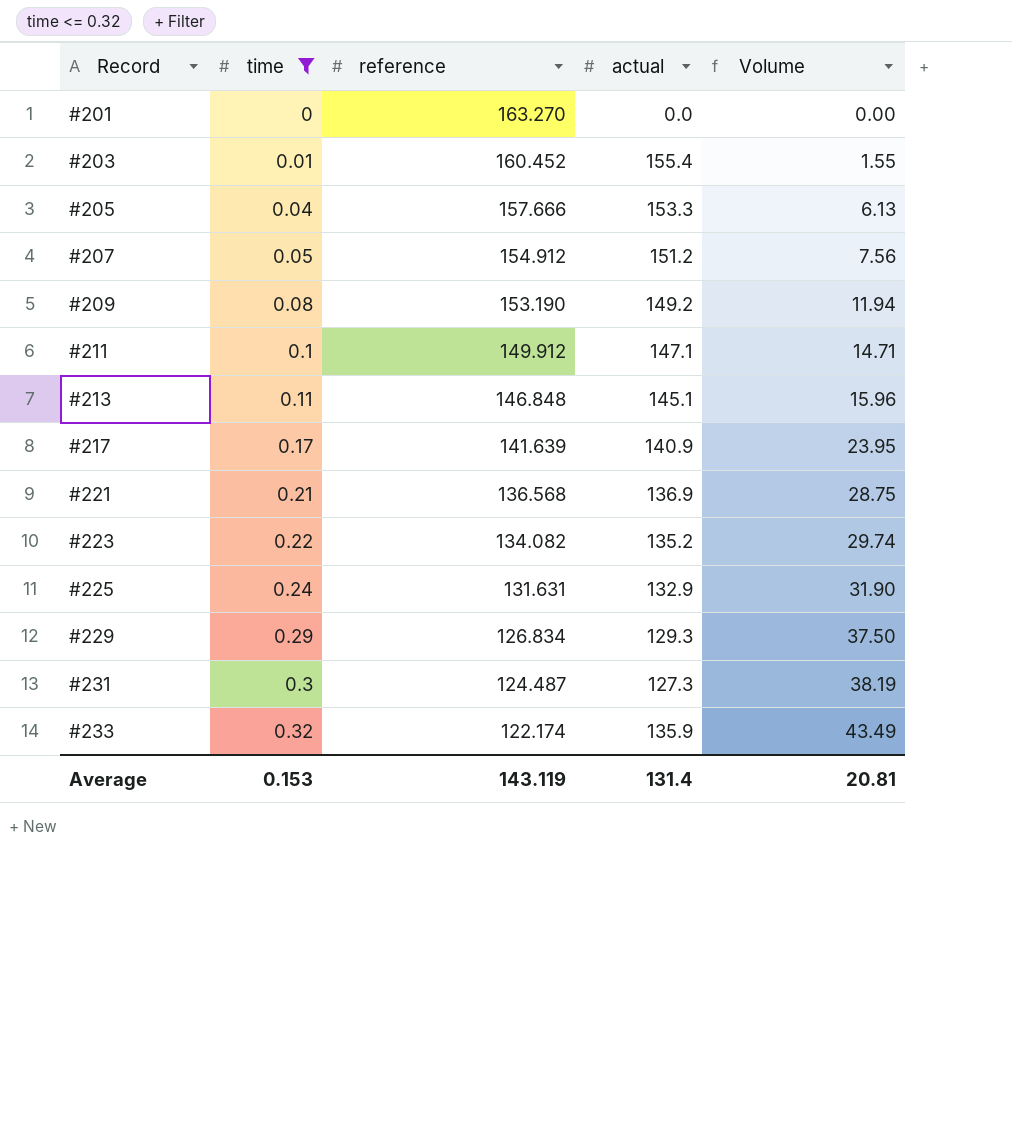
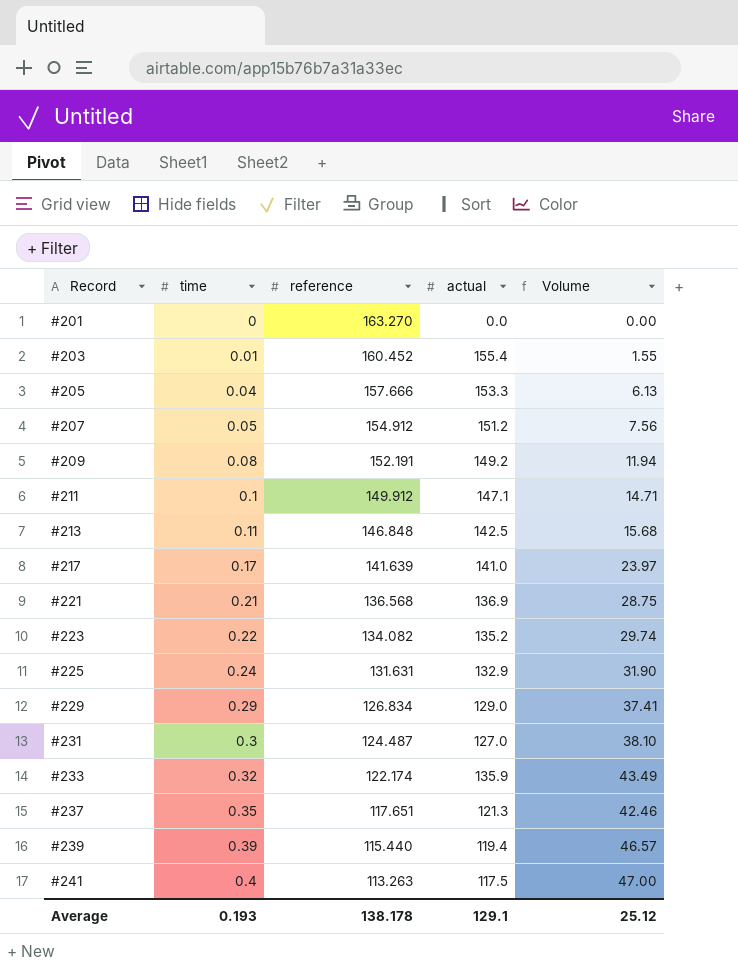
filter: time <= 0.32 -> none
#209 | reference: 153.190 -> 152.191
#213 | actual: 145.1 -> 142.5
#213 | Volume: 15.96 -> 15.68
#217 | actual: 140.9 -> 141.0
#217 | Volume: 23.95 -> 23.97
#229 | actual: 129.3 -> 129.0
#229 | Volume: 37.50 -> 37.41
#231 | actual: 127.3 -> 127.0
#231 | Volume: 38.19 -> 38.10
Average | time: 0.153 -> 0.193
Average | reference: 143.119 -> 138.178
Average | actual: 131.4 -> 129.1
Average | Volume: 20.81 -> 25.12

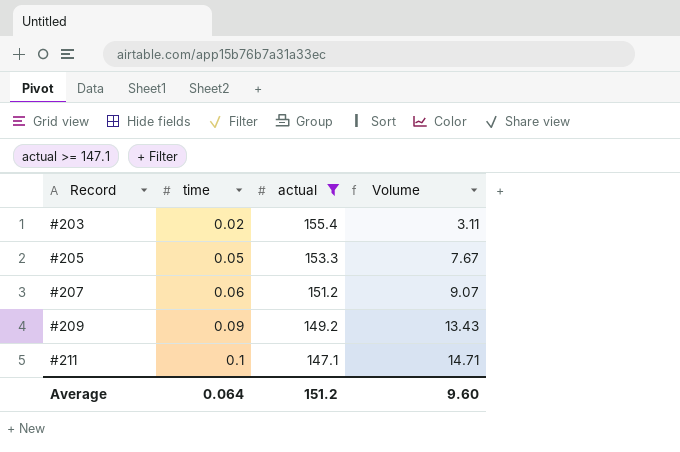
filter: none -> actual >= 147.1
column reference | position: 3 -> none
#203 | time: 0.01 -> 0.02
#203 | Volume: 1.55 -> 3.11
#205 | time: 0.04 -> 0.05
#205 | Volume: 6.13 -> 7.67
#207 | time: 0.05 -> 0.06
#207 | Volume: 7.56 -> 9.07
#209 | time: 0.08 -> 0.09
#209 | Volume: 11.94 -> 13.43
Average | time: 0.193 -> 0.064
Average | actual: 129.1 -> 151.2
Average | Volume: 25.12 -> 9.60

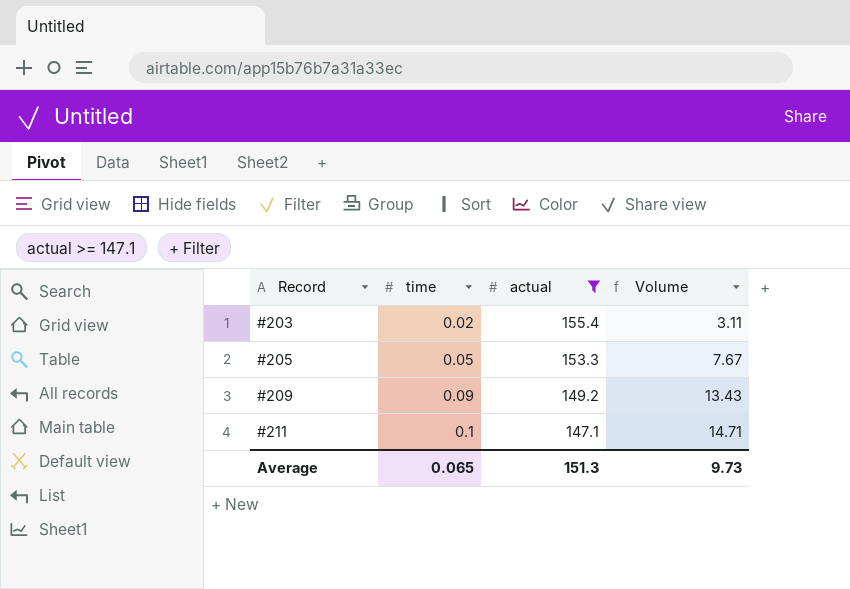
row #207: 0.06 | 151.2 | 9.07 -> none
Average | time: 0.064 -> 0.065
Average | actual: 151.2 -> 151.3
Average | Volume: 9.60 -> 9.73

